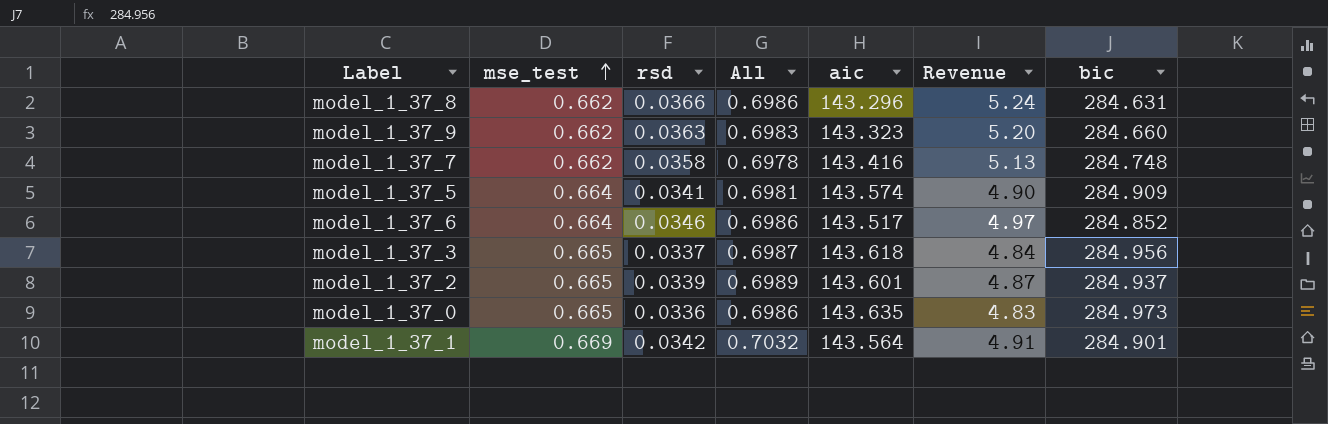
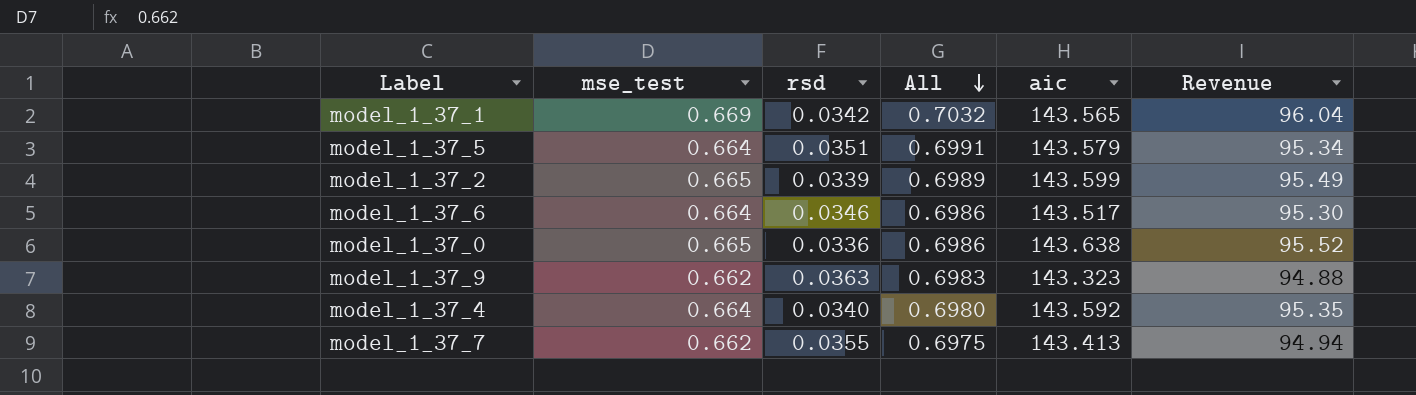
row order: mse_test ascending -> All descending
column bic | position: 7 -> none
column Revenue | formula: [rsd] * [aic] -> [mse_test] * [aic]
row model_1_37_8: 0.662 | 0.0366 | 0.6986 | 143.296 | 5.24 | 284.631 -> none
row model_1_37_3: 0.665 | 0.0337 | 0.6987 | 143.618 | 4.84 | 284.956 -> none
model_1_37_1 | aic: 143.564 -> 143.565
model_1_37_5 | rsd: 0.0341 -> 0.0351
model_1_37_5 | All: 0.6981 -> 0.6991
model_1_37_5 | aic: 143.574 -> 143.579
model_1_37_2 | aic: 143.601 -> 143.599
model_1_37_0 | aic: 143.635 -> 143.638
row model_1_37_4: none -> 0.664 | 0.0340 | 0.6980 | 143.592 | 95.35
model_1_37_7 | rsd: 0.0358 -> 0.0355
model_1_37_7 | All: 0.6978 -> 0.6975
model_1_37_7 | aic: 143.416 -> 143.413

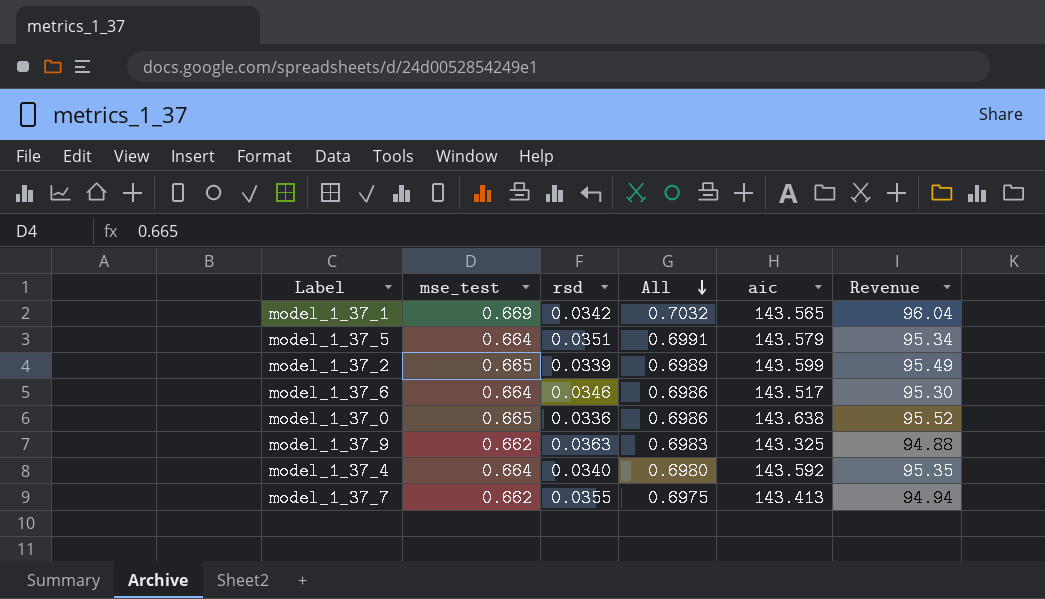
model_1_37_9 | aic: 143.323 -> 143.325

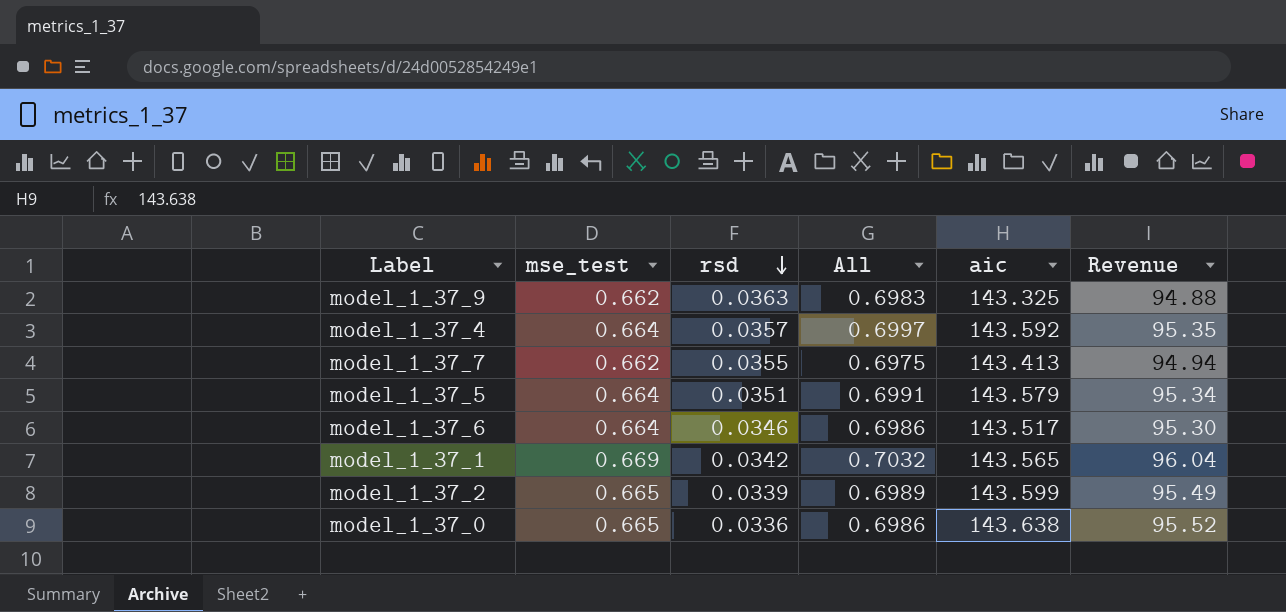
row order: All descending -> rsd descending
model_1_37_4 | rsd: 0.0340 -> 0.0357
model_1_37_4 | All: 0.6980 -> 0.6997

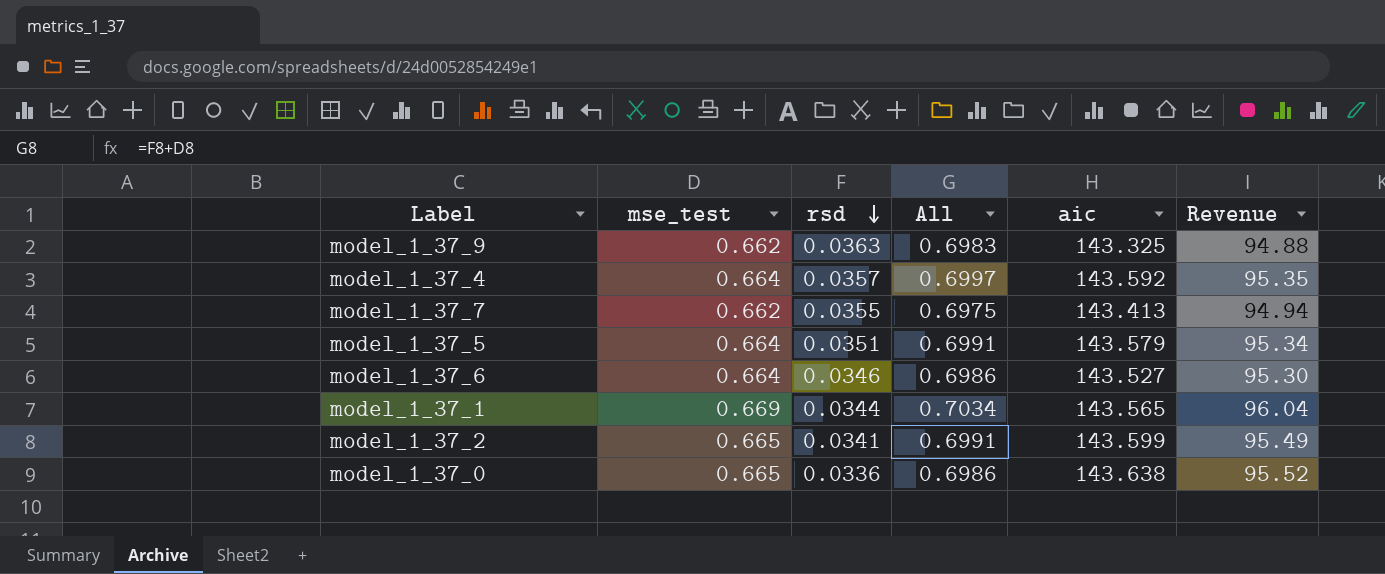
model_1_37_6 | aic: 143.517 -> 143.527
model_1_37_1 | rsd: 0.0342 -> 0.0344
model_1_37_1 | All: 0.7032 -> 0.7034
model_1_37_2 | rsd: 0.0339 -> 0.0341
model_1_37_2 | All: 0.6989 -> 0.6991

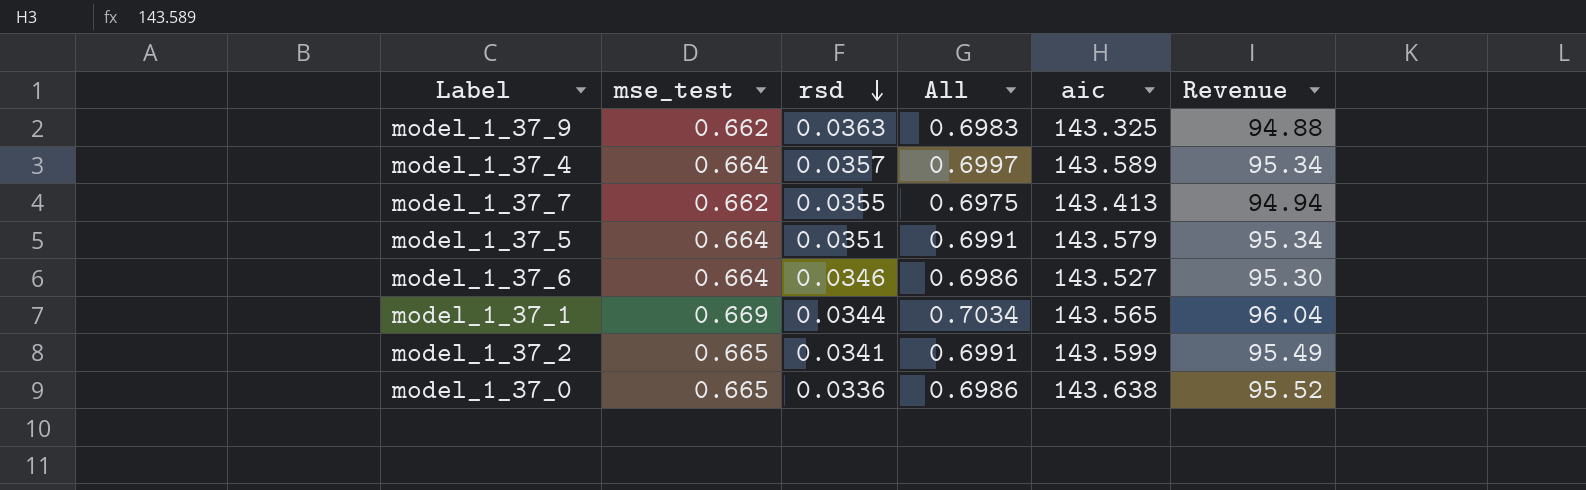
model_1_37_4 | aic: 143.592 -> 143.589
model_1_37_4 | Revenue: 95.35 -> 95.34

